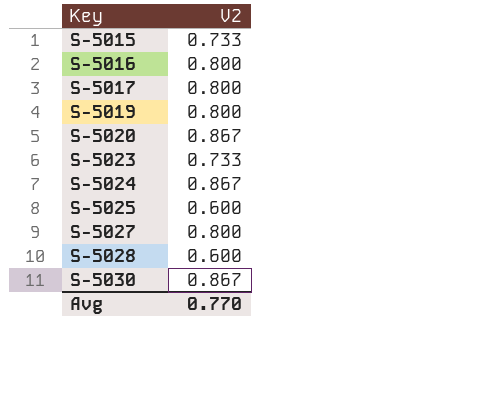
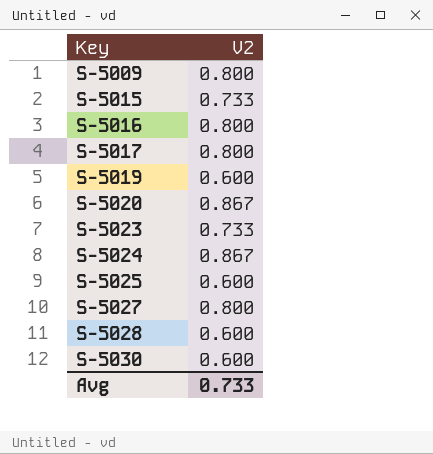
row S-5009: none -> 0.800
S-5019 | V2: 0.800 -> 0.600
S-5030 | V2: 0.867 -> 0.600
Avg | V2: 0.770 -> 0.733

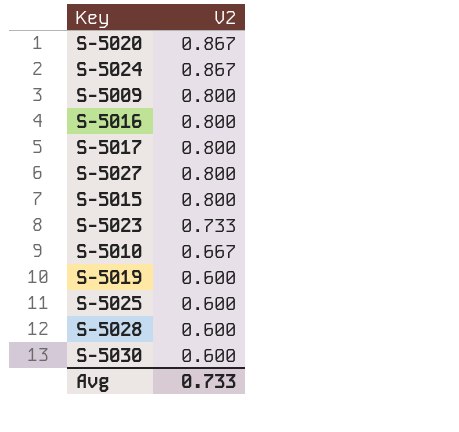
row order: Key ascending -> V2 descending
S-5015 | V2: 0.733 -> 0.800
row S-5010: none -> 0.667

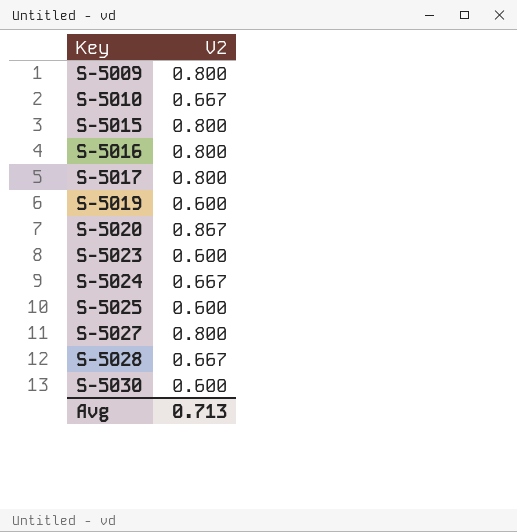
row order: V2 descending -> Key ascending
S-5023 | V2: 0.733 -> 0.600
S-5024 | V2: 0.867 -> 0.667
S-5028 | V2: 0.600 -> 0.667
Avg | V2: 0.733 -> 0.713

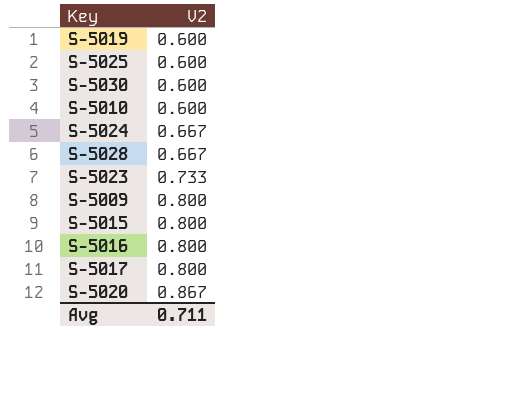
row order: Key ascending -> V2 ascending
row S-5027: 0.800 -> none
S-5010 | V2: 0.667 -> 0.600
S-5023 | V2: 0.600 -> 0.733
Avg | V2: 0.713 -> 0.711

